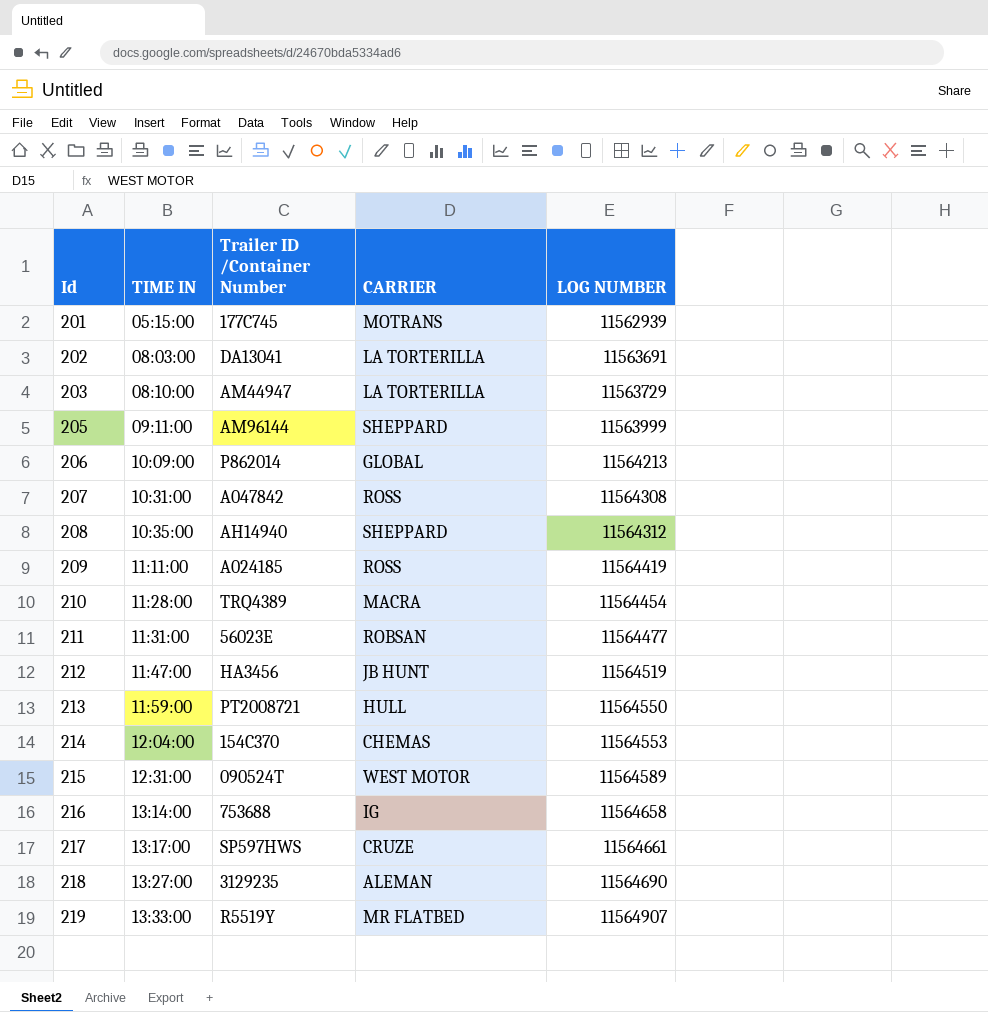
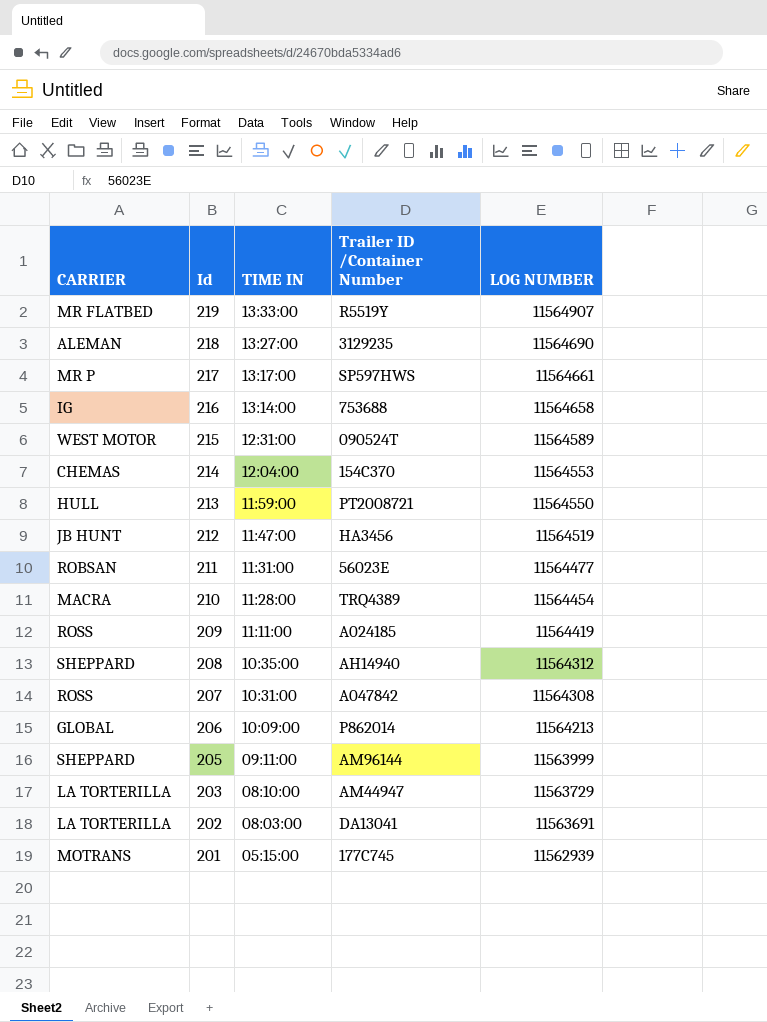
row order: Id ascending -> Id descending
column CARRIER | position: 4 -> 1
217 | CARRIER: CRUZE -> MR P

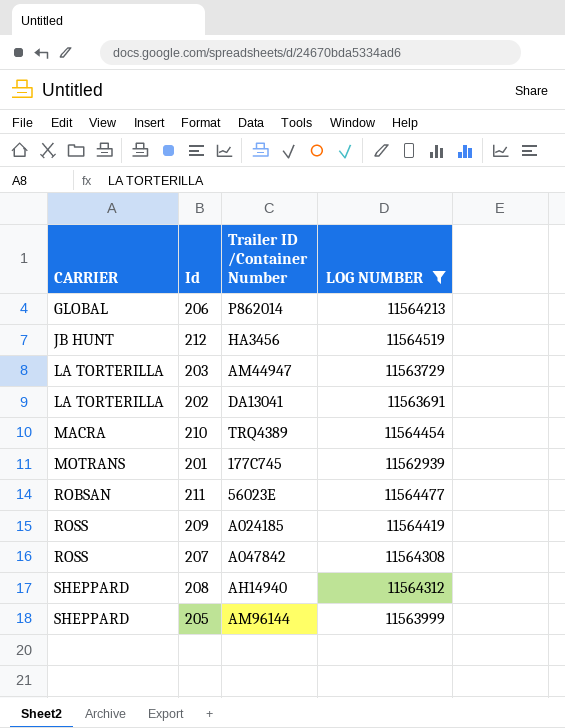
filter: none -> LOG NUMBER <= 11564519
row order: Id descending -> CARRIER ascending
column TIME IN | position: 3 -> none

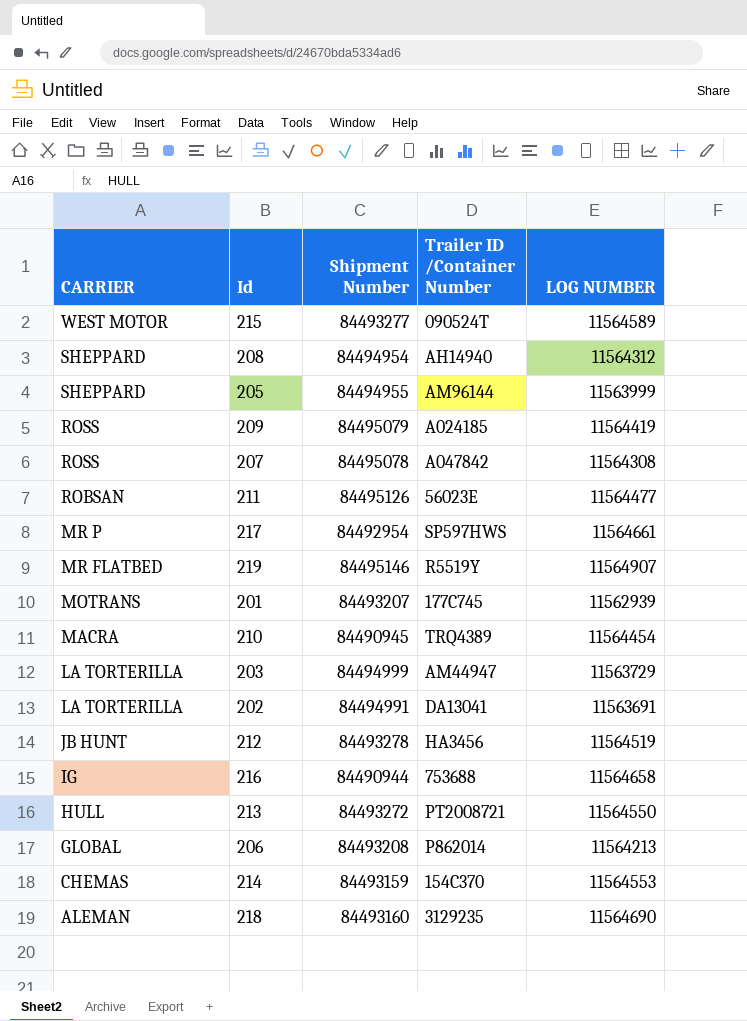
filter: LOG NUMBER <= 11564519 -> none
row order: CARRIER ascending -> CARRIER descending
column Shipment Number | position: none -> 3

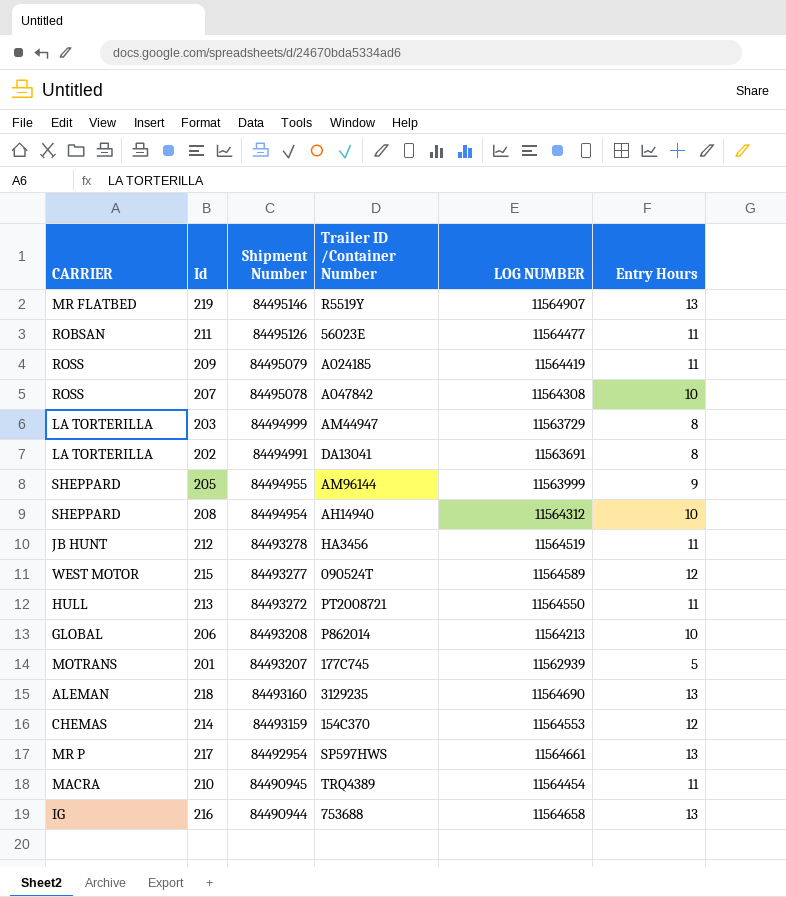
row order: CARRIER descending -> Shipment Number descending
column Entry Hours | position: none -> 6

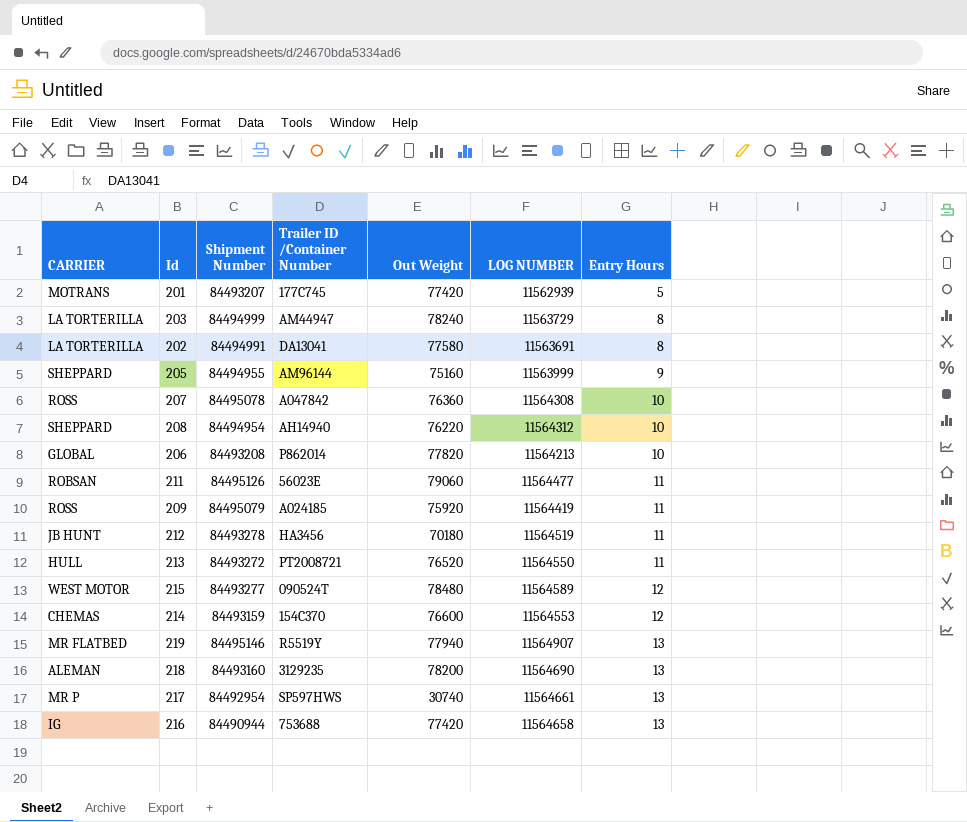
row order: Shipment Number descending -> Entry Hours ascending
column Out Weight | position: none -> 5
row 210: MACRA | 84490945 | TRQ4389 | 11564454 | 11 -> none

